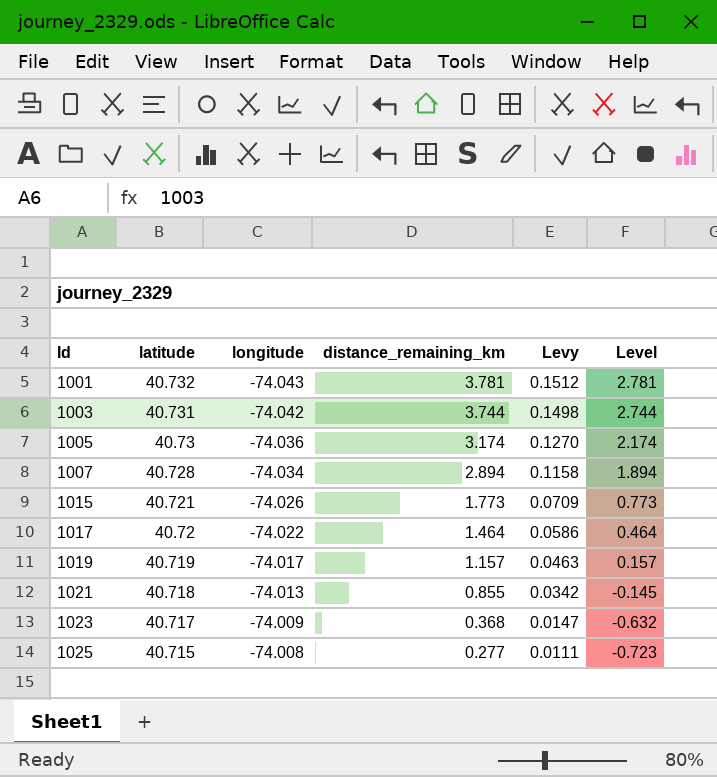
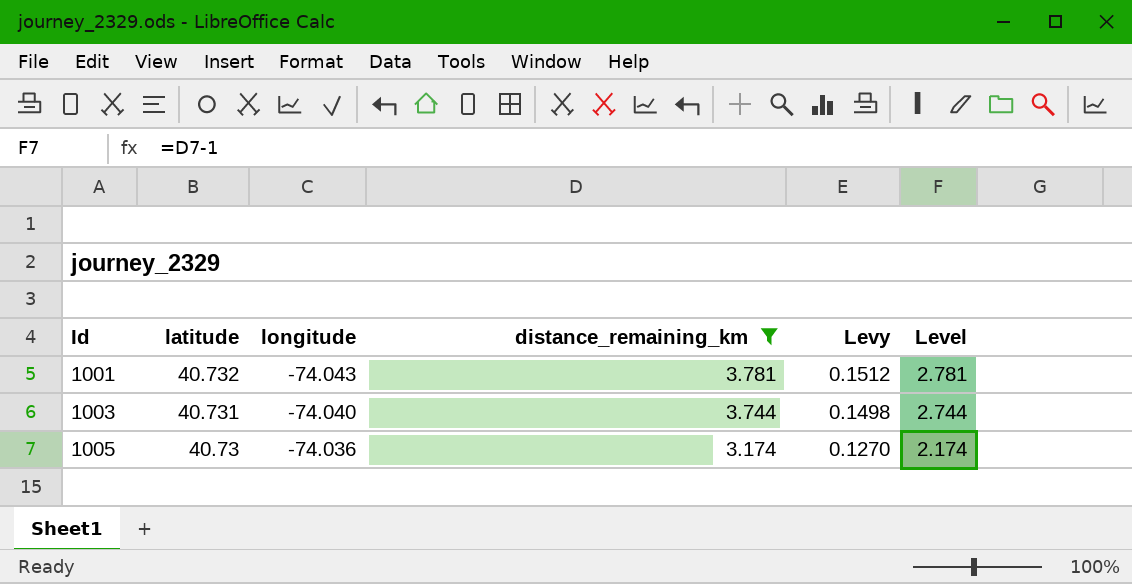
filter: none -> distance_remaining_km >= 3.174
1003 | longitude: -74.042 -> -74.040

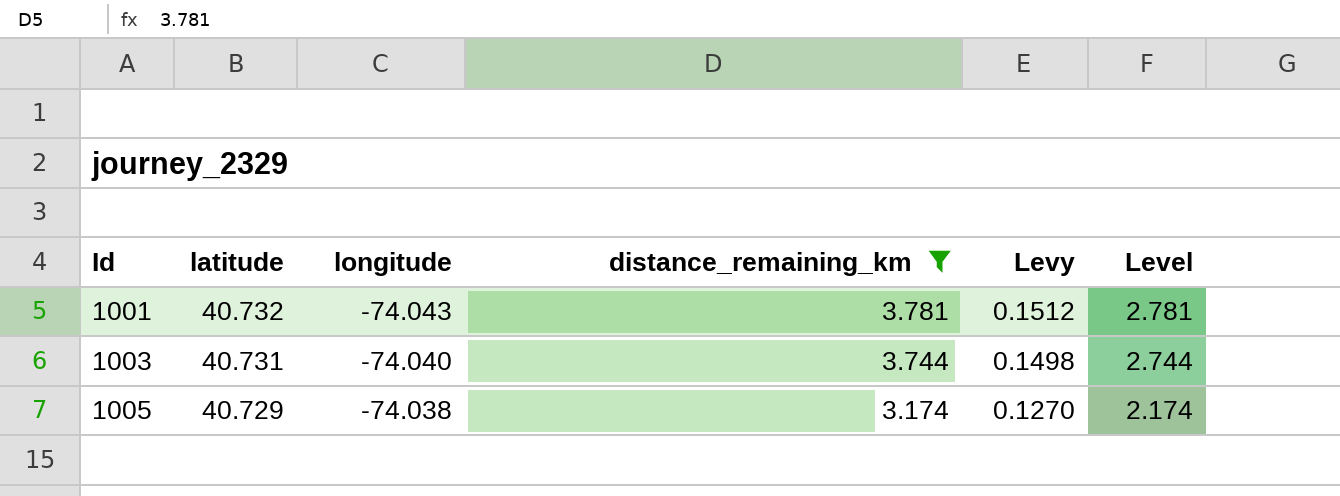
1005 | latitude: 40.73 -> 40.729
1005 | longitude: -74.036 -> -74.038

